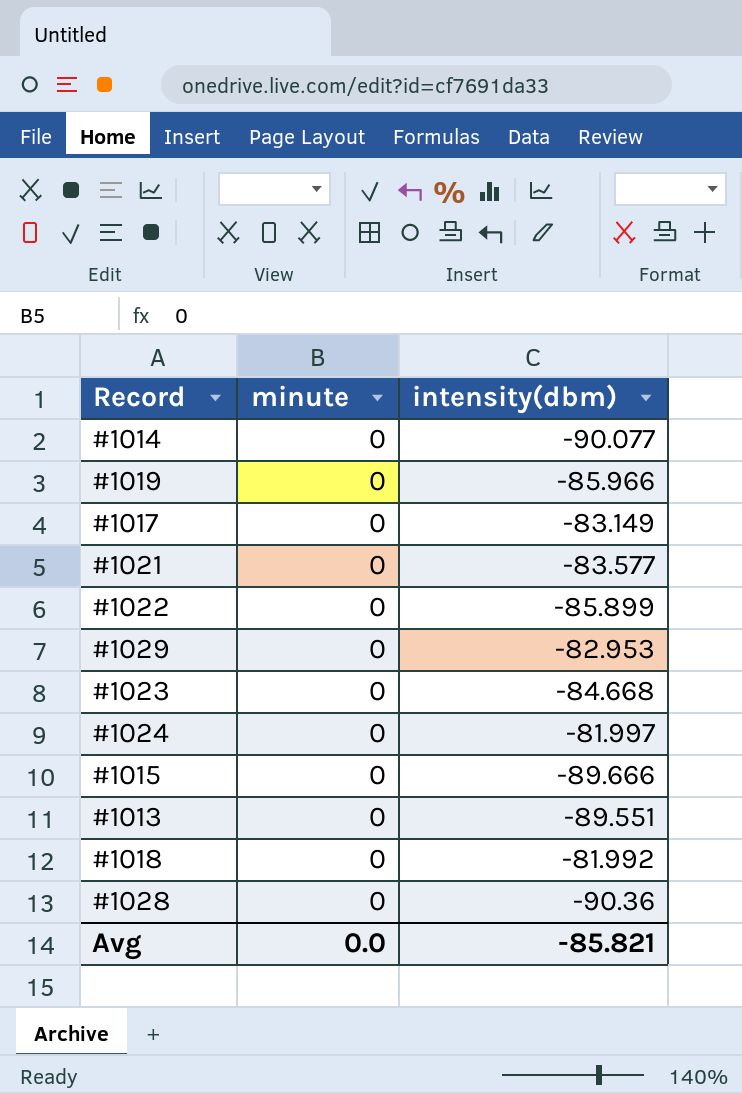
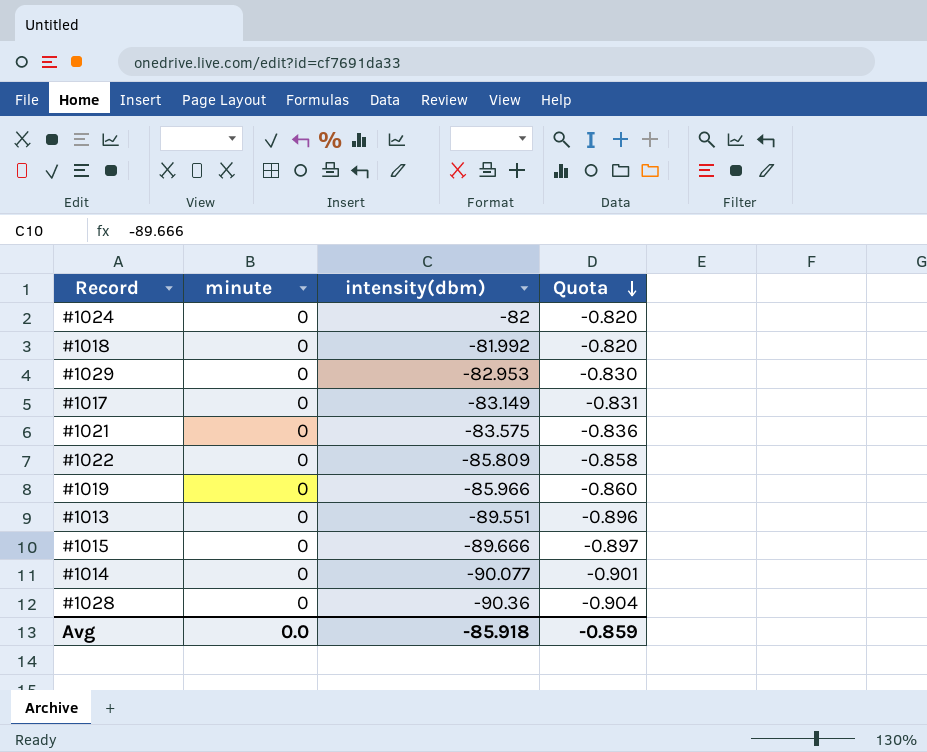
row order: none -> Quota descending
column Quota | formula: none -> [intensity(dbm)] * 0.01
row #1023: 0 | -84.668 -> none
#1024 | intensity(dbm): -81.997 -> -82
#1021 | intensity(dbm): -83.577 -> -83.575
#1022 | intensity(dbm): -85.899 -> -85.809
Avg | intensity(dbm): -85.821 -> -85.918

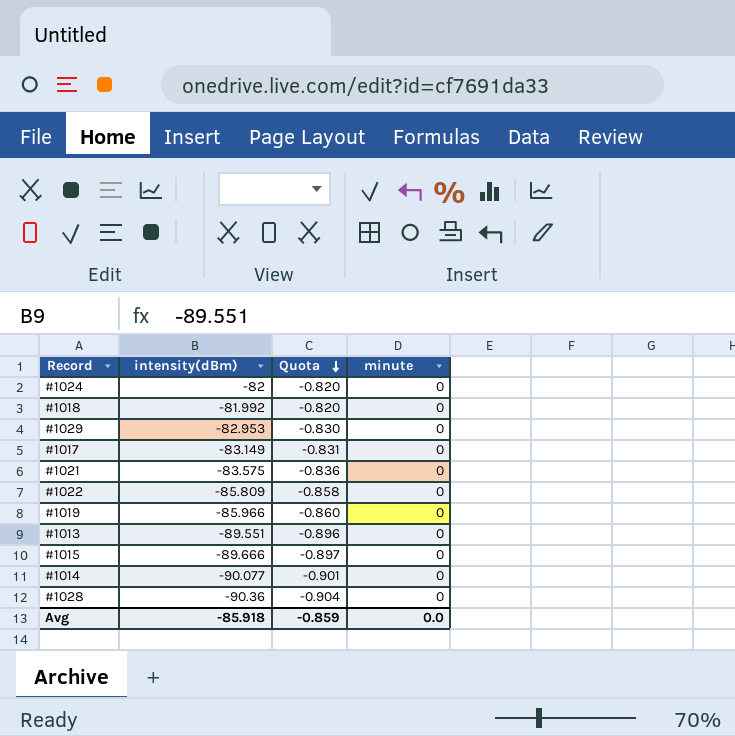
column name: intensity(dbm) -> intensity(dBm)
column minute | position: 2 -> 4

